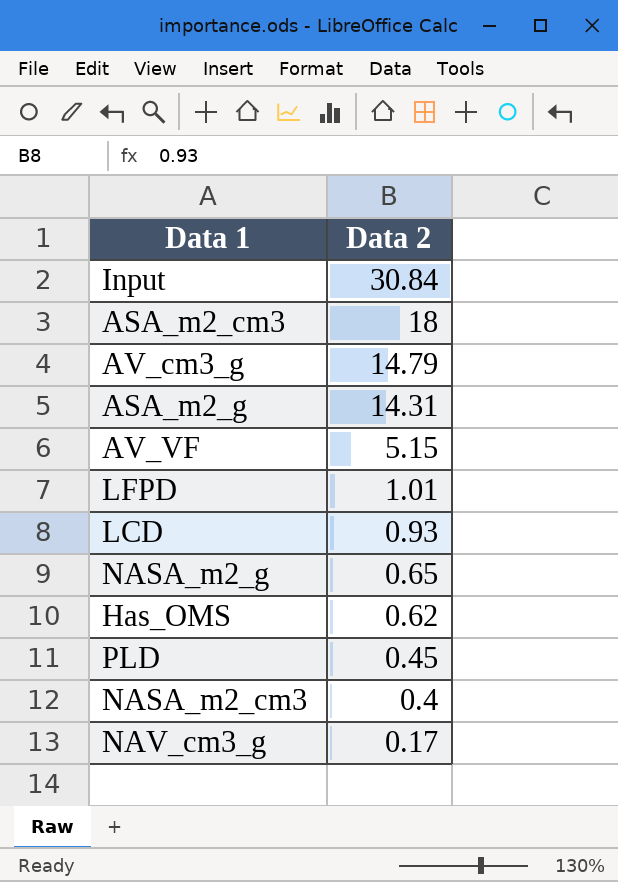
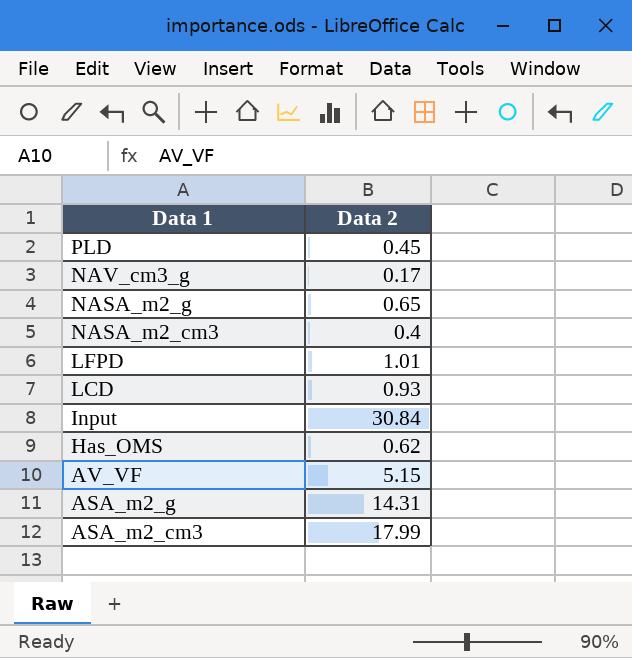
row order: Data 2 descending -> Data 1 descending
row AV_cm3_g: 14.79 -> none
ASA_m2_cm3 | Data 2: 18 -> 17.99

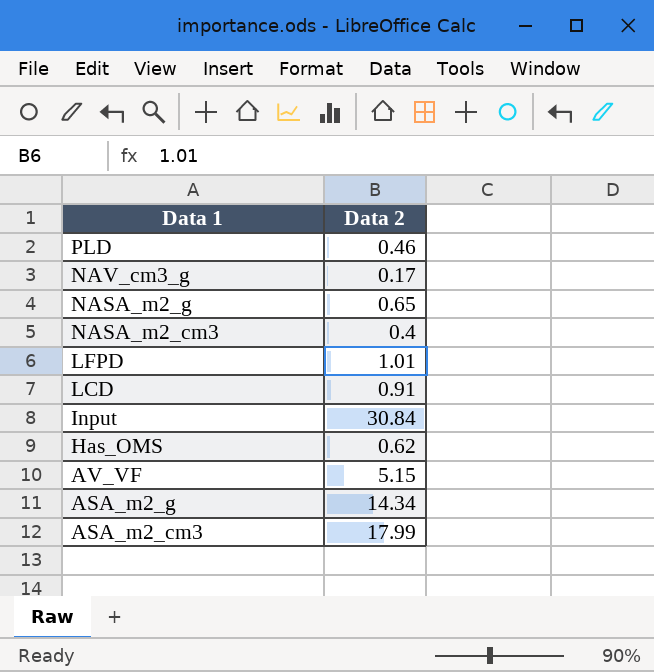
PLD | Data 2: 0.45 -> 0.46
LCD | Data 2: 0.93 -> 0.91
ASA_m2_g | Data 2: 14.31 -> 14.34

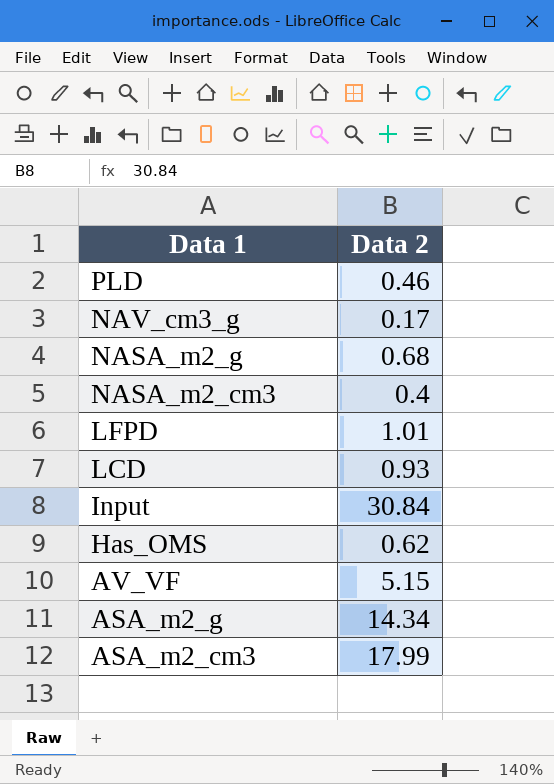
NASA_m2_g | Data 2: 0.65 -> 0.68
LCD | Data 2: 0.91 -> 0.93

